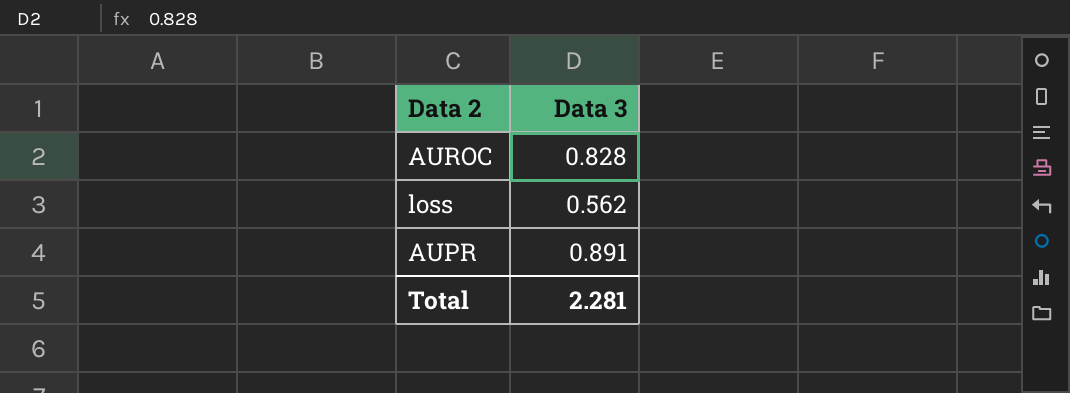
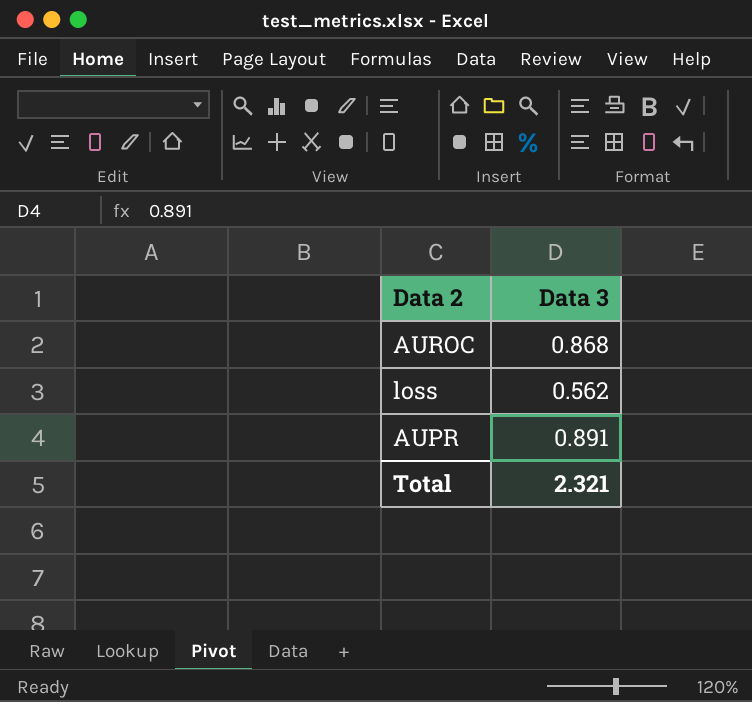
AUROC | Data 3: 0.828 -> 0.868
Total | Data 3: 2.281 -> 2.321

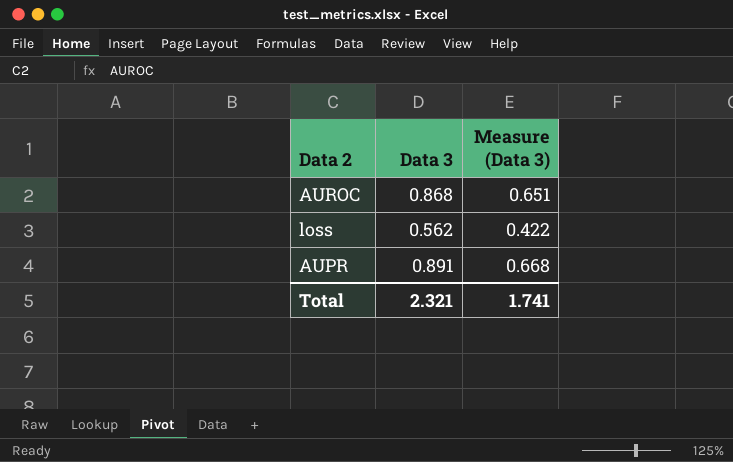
column Measure (Data 3) | formula: none -> [Data 3] * 0.75

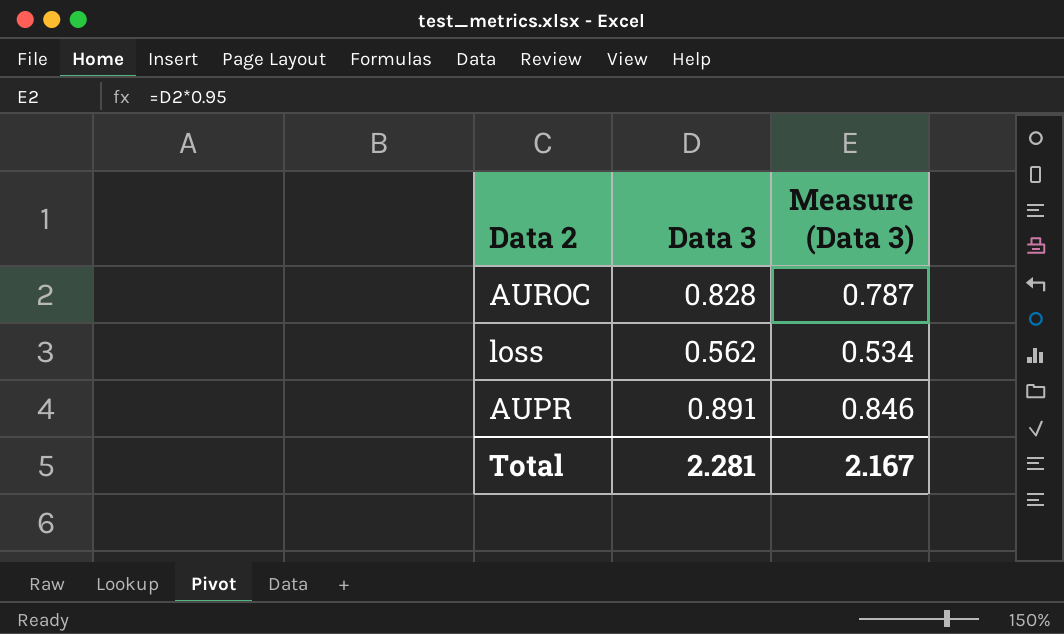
column Measure (Data 3) | formula: [Data 3] * 0.75 -> [Data 3] * 0.95
AUROC | Data 3: 0.868 -> 0.828
Total | Data 3: 2.321 -> 2.281
Total | Measure (Data 3): 1.741 -> 2.167

